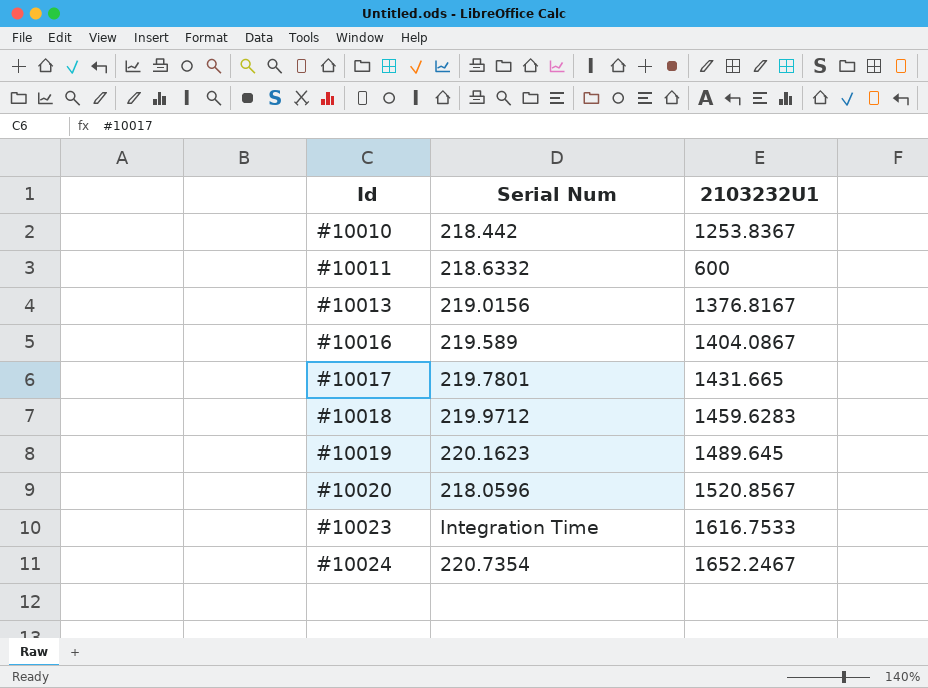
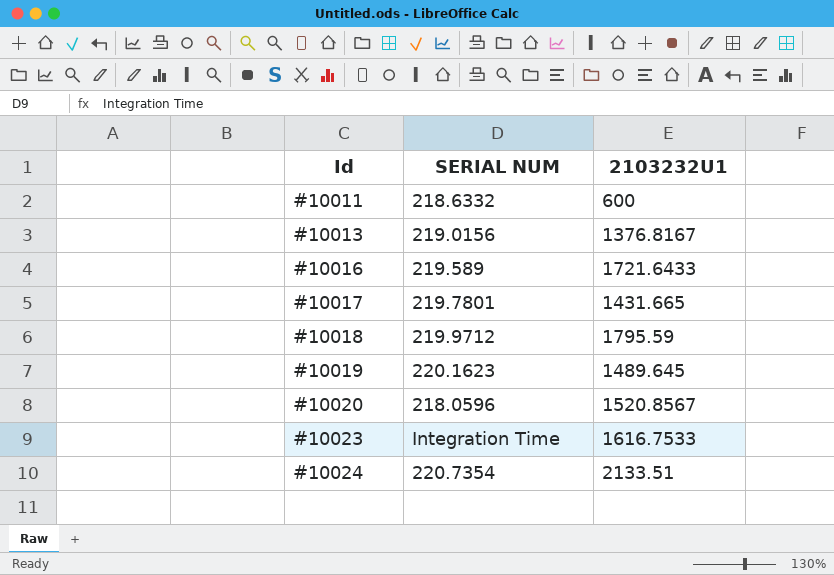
column name: Serial Num -> SERIAL NUM
row #10010: 218.442 | 1253.8367 -> none
#10016 | 2103232U1: 1404.0867 -> 1721.6433
#10018 | 2103232U1: 1459.6283 -> 1795.59
#10024 | 2103232U1: 1652.2467 -> 2133.51

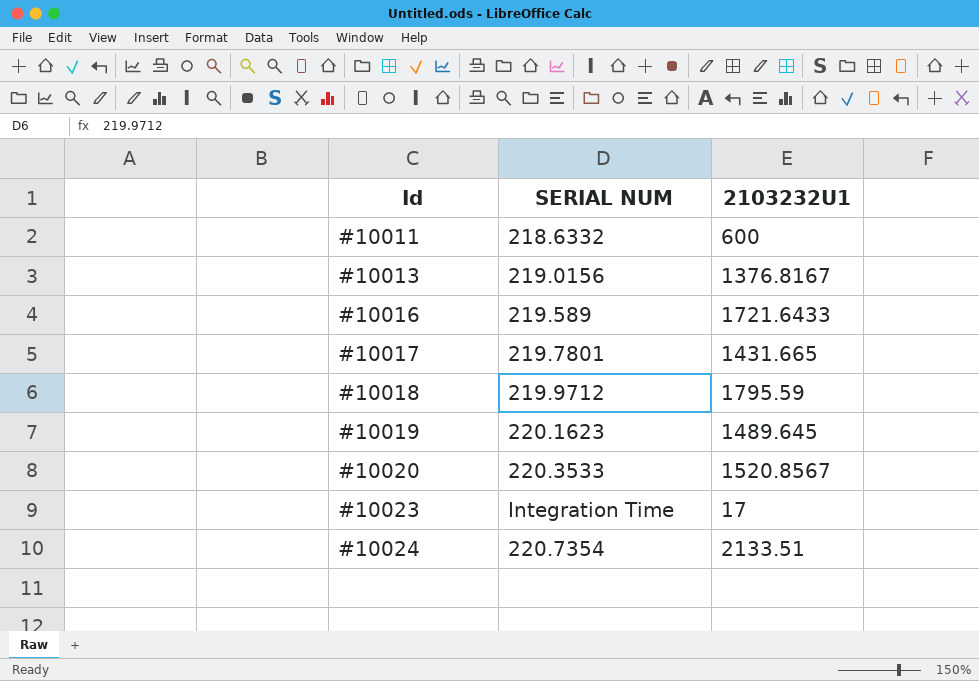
#10020 | SERIAL NUM: 218.0596 -> 220.3533
#10023 | 2103232U1: 1616.7533 -> 17

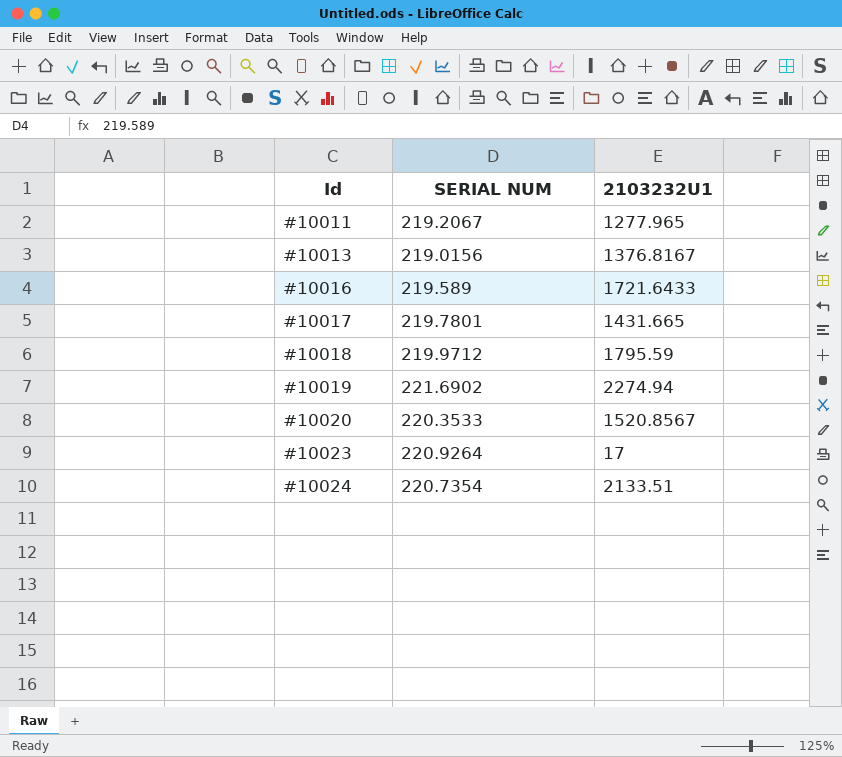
#10011 | SERIAL NUM: 218.6332 -> 219.2067
#10011 | 2103232U1: 600 -> 1277.965
#10019 | SERIAL NUM: 220.1623 -> 221.6902
#10019 | 2103232U1: 1489.645 -> 2274.94
#10023 | SERIAL NUM: Integration Time -> 220.9264

